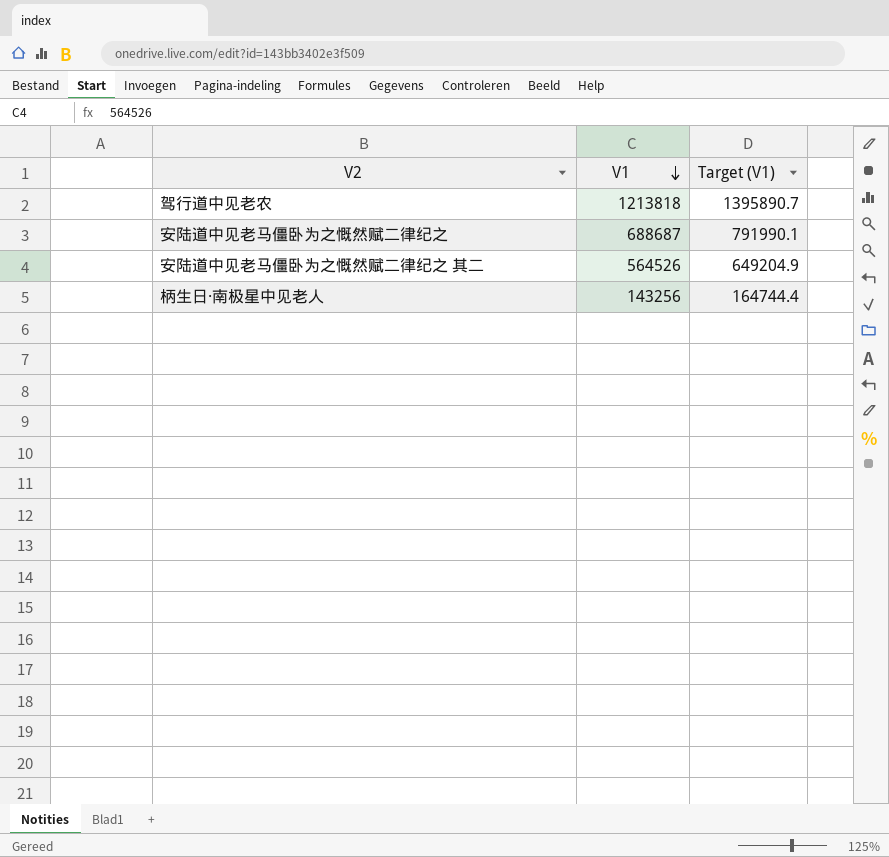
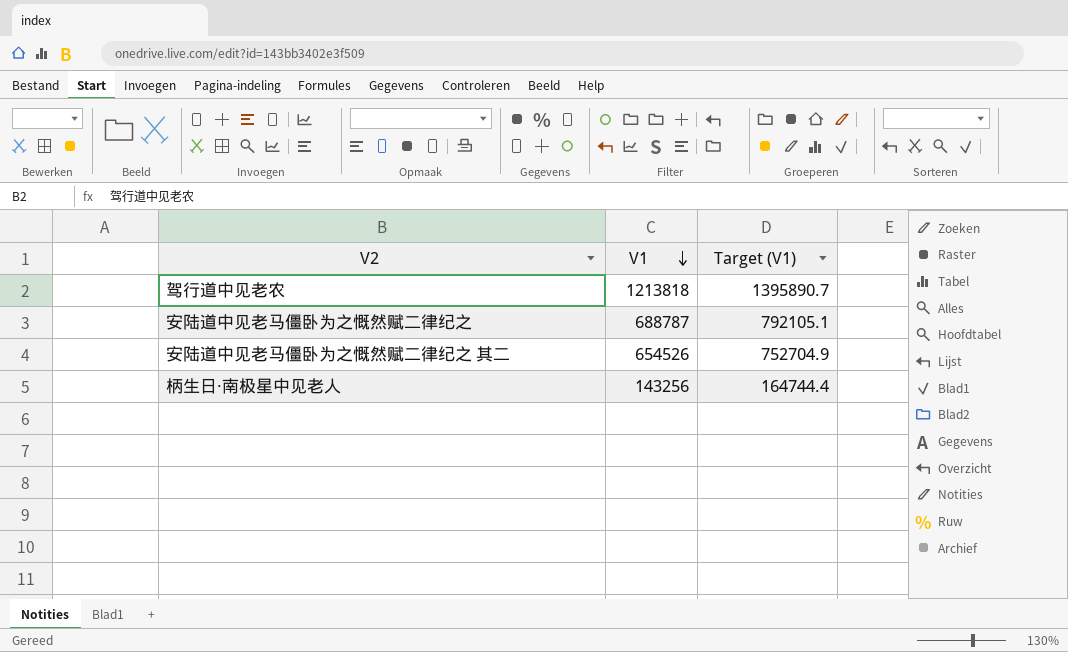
安陆道中见老马僵卧为之慨然赋二律纪之 | V1: 688687 -> 688787
安陆道中见老马僵卧为之慨然赋二律纪之 | Target (V1): 791990.1 -> 792105.1
安陆道中见老马僵卧为之慨然赋二律纪之 其二 | V1: 564526 -> 654526
安陆道中见老马僵卧为之慨然赋二律纪之 其二 | Target (V1): 649204.9 -> 752704.9

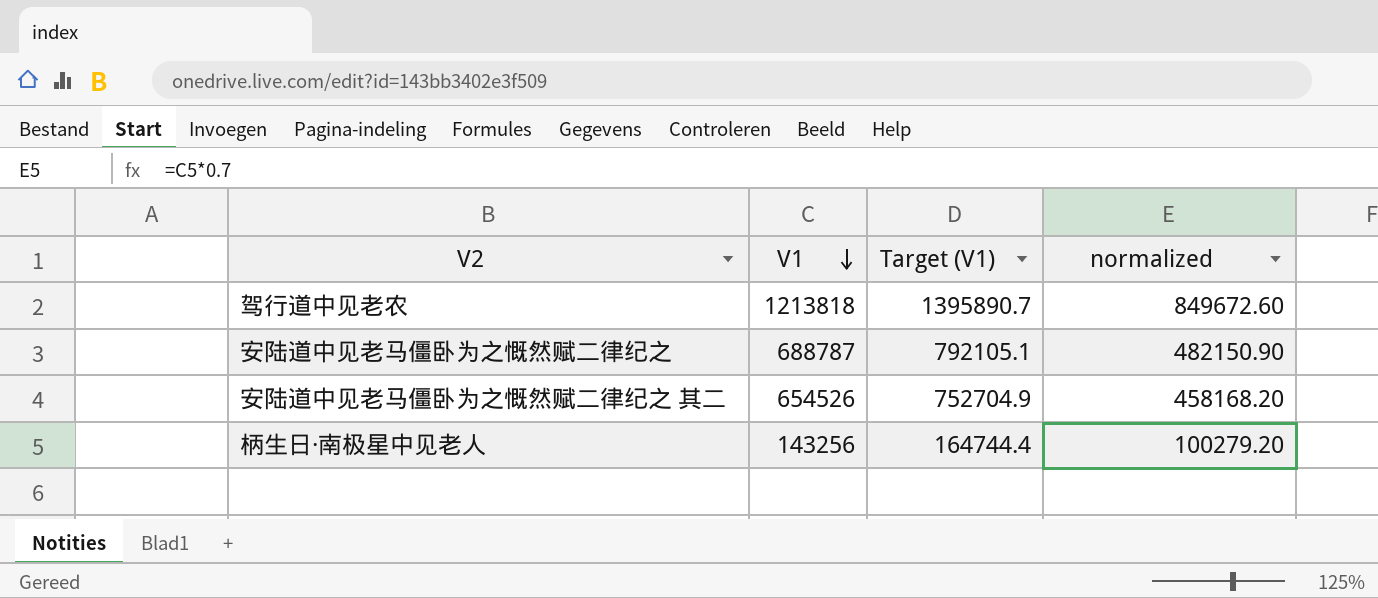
column normalized | formula: none -> [V1] * 0.7

